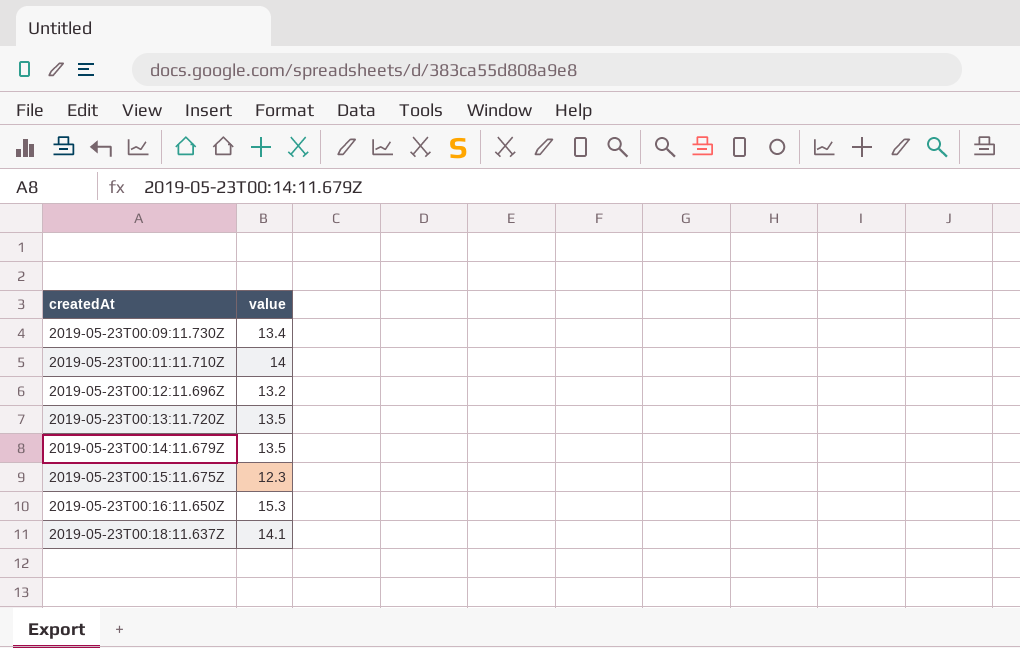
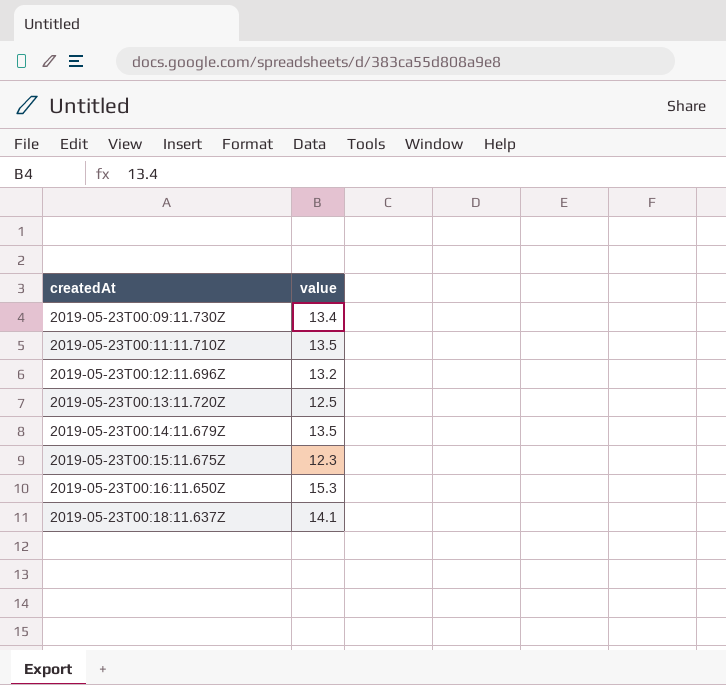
2019-05-23T00:11:11.710Z | value: 14 -> 13.5
2019-05-23T00:13:11.720Z | value: 13.5 -> 12.5

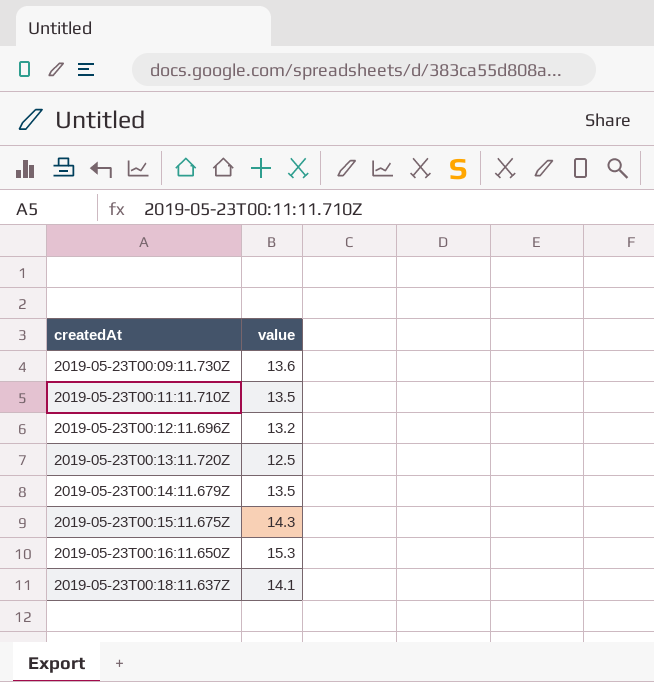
2019-05-23T00:09:11.730Z | value: 13.4 -> 13.6
2019-05-23T00:15:11.675Z | value: 12.3 -> 14.3

